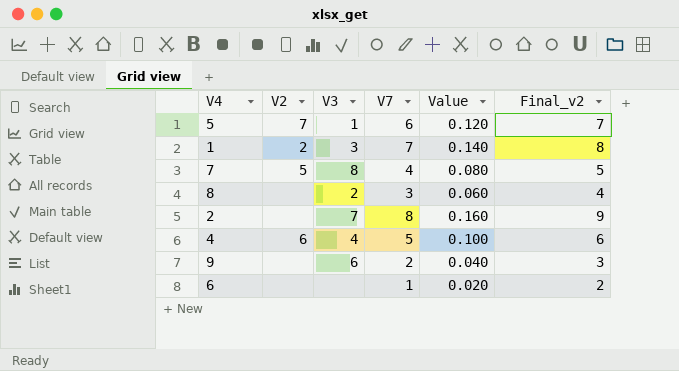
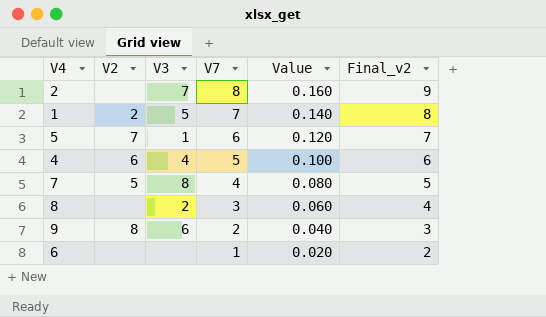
row order: none -> V7 descending
1 | V3: 3 -> 5
9 | V2: none -> 8

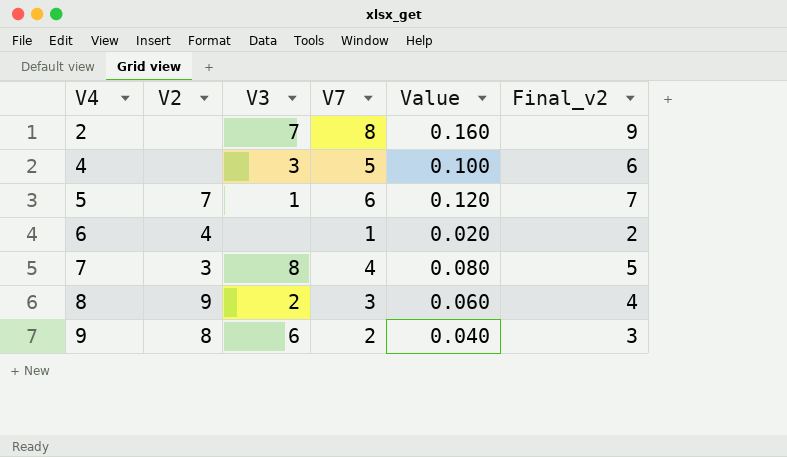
row order: V7 descending -> V4 ascending
row 1: 2 | 5 | 7 | 0.140 | 8 -> none
4 | V2: 6 -> none
4 | V3: 4 -> 3
6 | V2: none -> 4
7 | V2: 5 -> 3
8 | V2: none -> 9

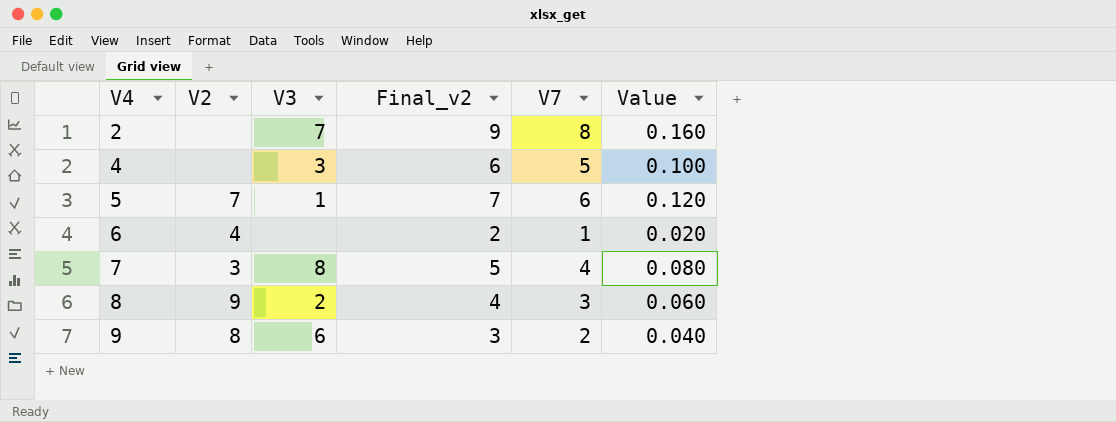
column Final_v2 | position: 6 -> 4

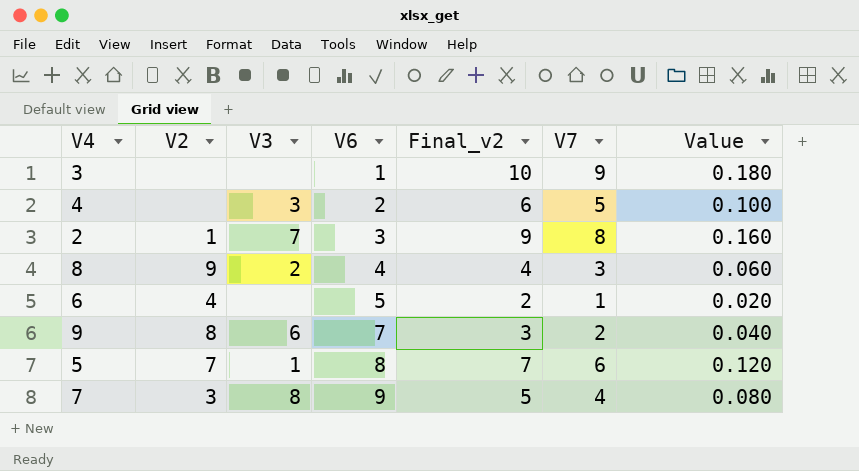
row order: V4 ascending -> V6 ascending
column V6 | position: none -> 4
row 3: none -> none | none | 1 | 10 | 9 | 0.180
2 | V2: none -> 1

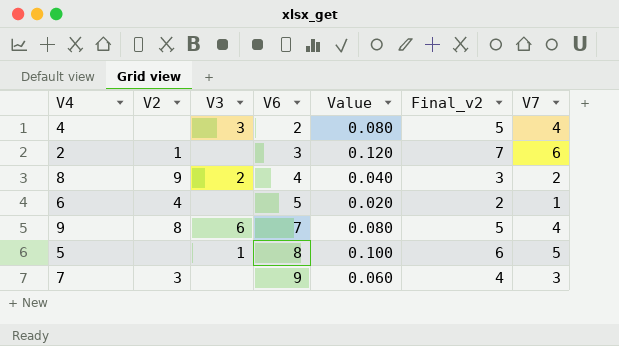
column Value | position: 7 -> 5
row 3: none | none | 1 | 10 | 9 | 0.180 -> none
4 | Value: 0.100 -> 0.080
4 | Final_v2: 6 -> 5
4 | V7: 5 -> 4
2 | V3: 7 -> none
2 | Value: 0.160 -> 0.120
2 | Final_v2: 9 -> 7
2 | V7: 8 -> 6
8 | Value: 0.060 -> 0.040
8 | Final_v2: 4 -> 3
8 | V7: 3 -> 2
9 | Value: 0.040 -> 0.080
9 | Final_v2: 3 -> 5
9 | V7: 2 -> 4
5 | V2: 7 -> none
5 | Value: 0.120 -> 0.100
5 | Final_v2: 7 -> 6
5 | V7: 6 -> 5
7 | V3: 8 -> none
7 | Value: 0.080 -> 0.060
7 | Final_v2: 5 -> 4
7 | V7: 4 -> 3

